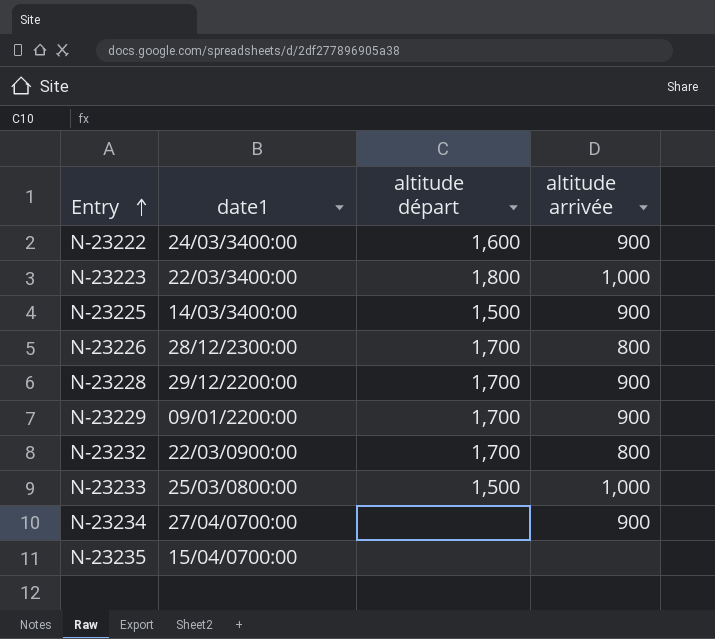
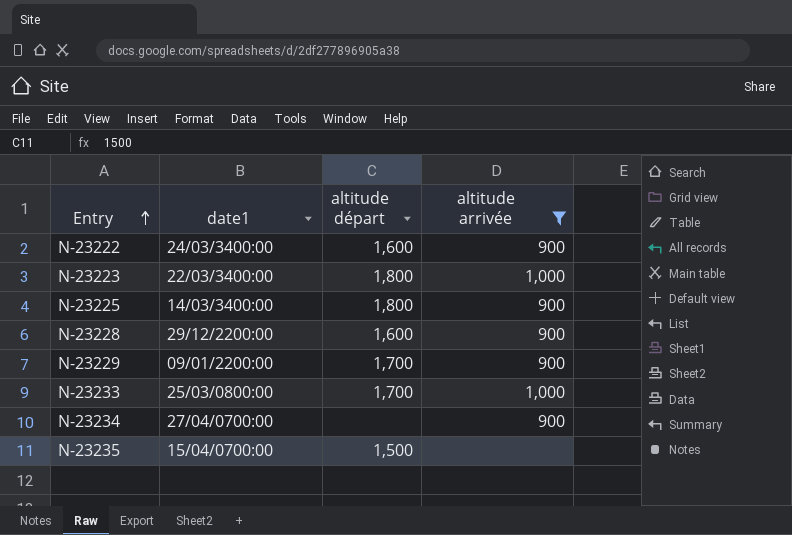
filter: none -> altitude arrivée != 800
N-23225 | altitude départ: 1,500 -> 1,800
N-23228 | altitude départ: 1,700 -> 1,600
N-23233 | altitude départ: 1,500 -> 1,700
N-23235 | altitude départ: none -> 1,500

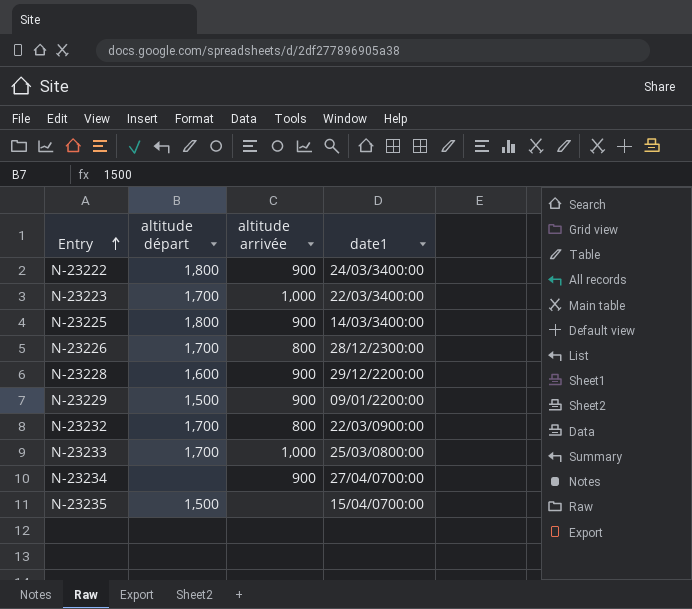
filter: altitude arrivée != 800 -> none
column date1 | position: 2 -> 4
N-23222 | altitude départ: 1,600 -> 1,800
N-23223 | altitude départ: 1,800 -> 1,700
N-23229 | altitude départ: 1,700 -> 1,500

